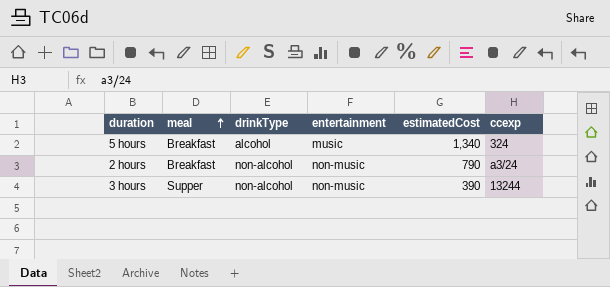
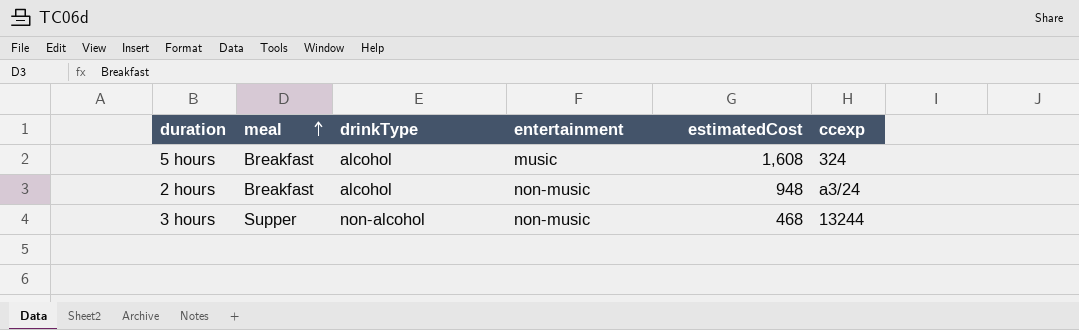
5 hours | estimatedCost: 1,340 -> 1,608
2 hours | drinkType: non-alcohol -> alcohol
2 hours | estimatedCost: 790 -> 948
3 hours | estimatedCost: 390 -> 468

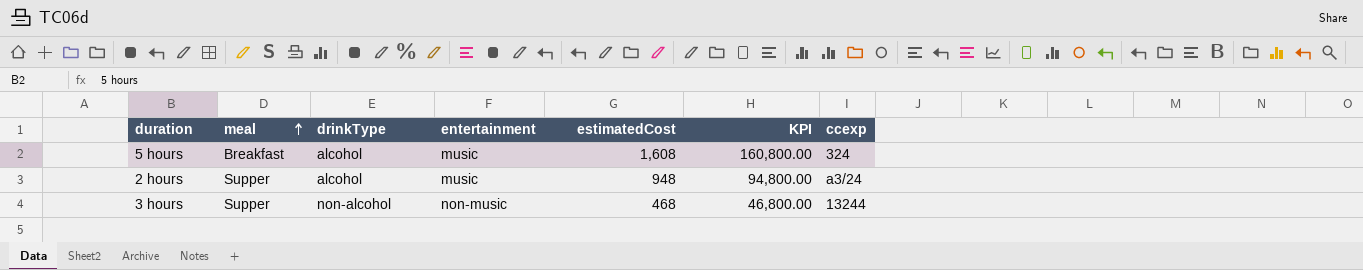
column KPI | formula: none -> [estimatedCost] * 100
2 hours | meal: Breakfast -> Supper
2 hours | entertainment: non-music -> music

